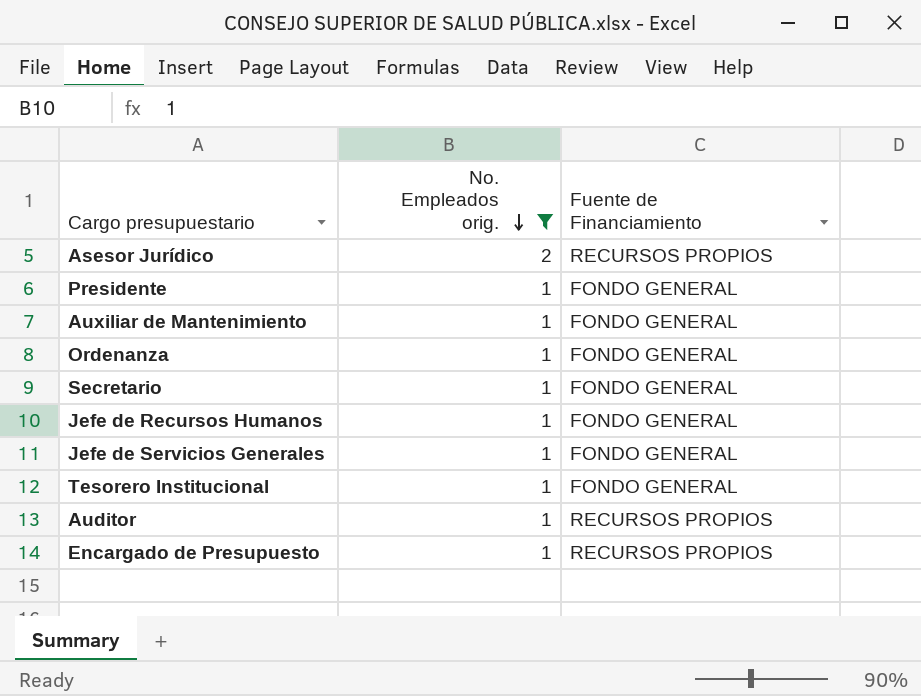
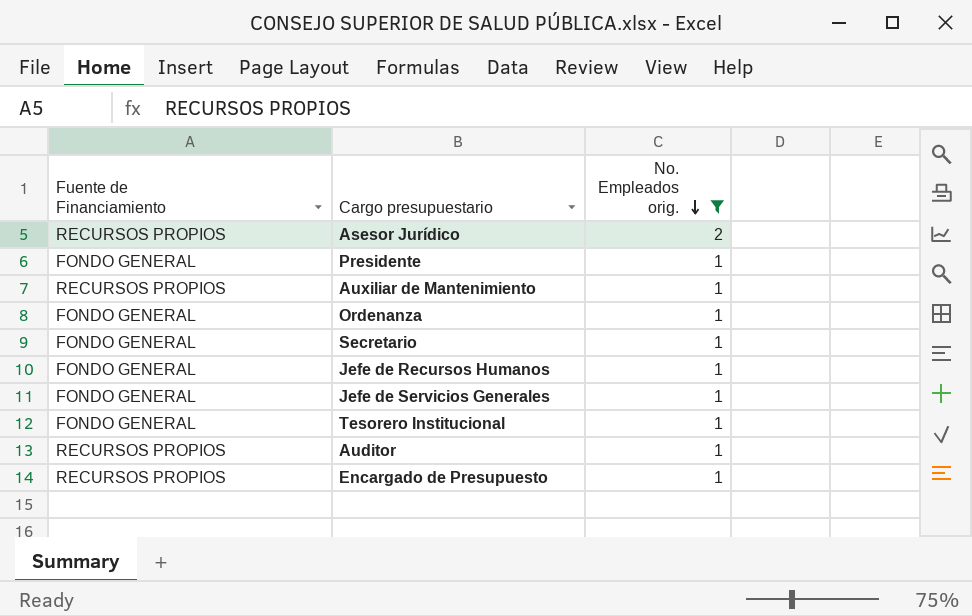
column Fuente de Financiamiento | position: 3 -> 1
Auxiliar de Mantenimiento | Fuente de Financiamiento: FONDO GENERAL -> RECURSOS PROPIOS

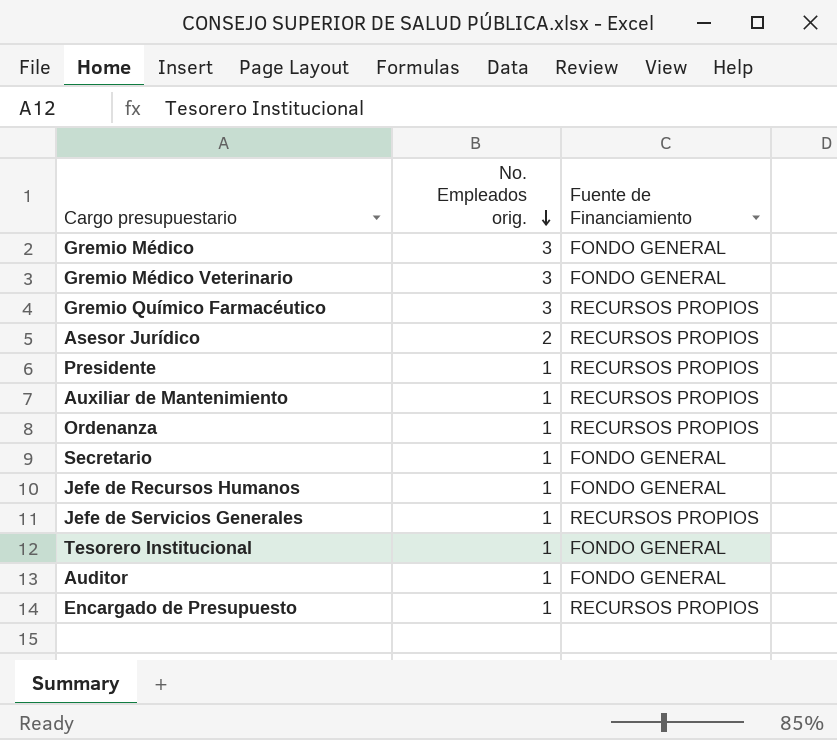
filter: No. Empleados orig. != 3 -> none
column Fuente de Financiamiento | position: 1 -> 3
Presidente | Fuente de Financiamiento: FONDO GENERAL -> RECURSOS PROPIOS
Ordenanza | Fuente de Financiamiento: FONDO GENERAL -> RECURSOS PROPIOS
Jefe de Servicios Generales | Fuente de Financiamiento: FONDO GENERAL -> RECURSOS PROPIOS
Auditor | Fuente de Financiamiento: RECURSOS PROPIOS -> FONDO GENERAL

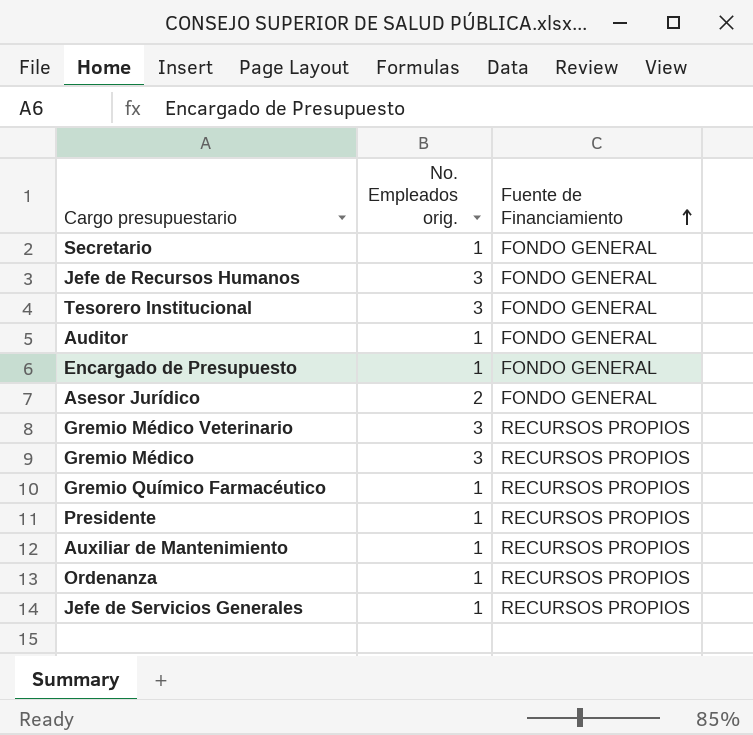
row order: No. Empleados orig. descending -> Fuente de Financiamiento ascending
Jefe de Recursos Humanos | No. Empleados orig.: 1 -> 3
Tesorero Institucional | No. Empleados orig.: 1 -> 3
Encargado de Presupuesto | Fuente de Financiamiento: RECURSOS PROPIOS -> FONDO GENERAL
Asesor Jurídico | Fuente de Financiamiento: RECURSOS PROPIOS -> FONDO GENERAL
Gremio Médico Veterinario | Fuente de Financiamiento: FONDO GENERAL -> RECURSOS PROPIOS
Gremio Médico | Fuente de Financiamiento: FONDO GENERAL -> RECURSOS PROPIOS
Gremio Químico Farmacéutico | No. Empleados orig.: 3 -> 1

